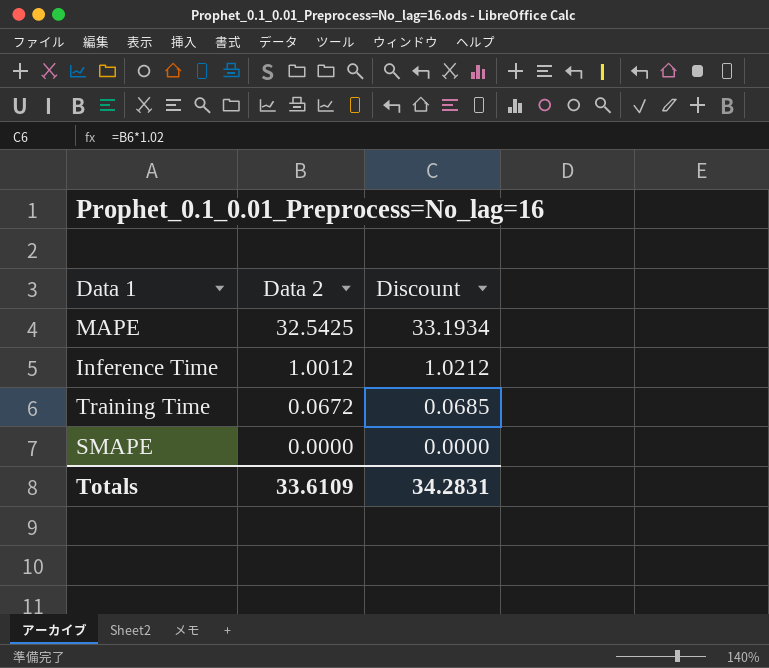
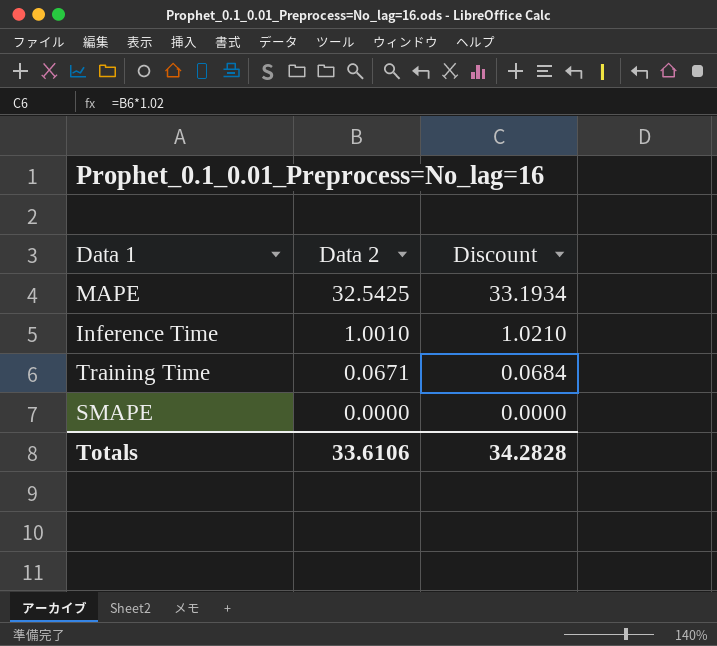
Inference Time | Data 2: 1.0012 -> 1.0010
Inference Time | Discount: 1.0212 -> 1.0210
Training Time | Data 2: 0.0672 -> 0.0671
Training Time | Discount: 0.0685 -> 0.0684
Totals | Data 2: 33.6109 -> 33.6106
Totals | Discount: 34.2831 -> 34.2828

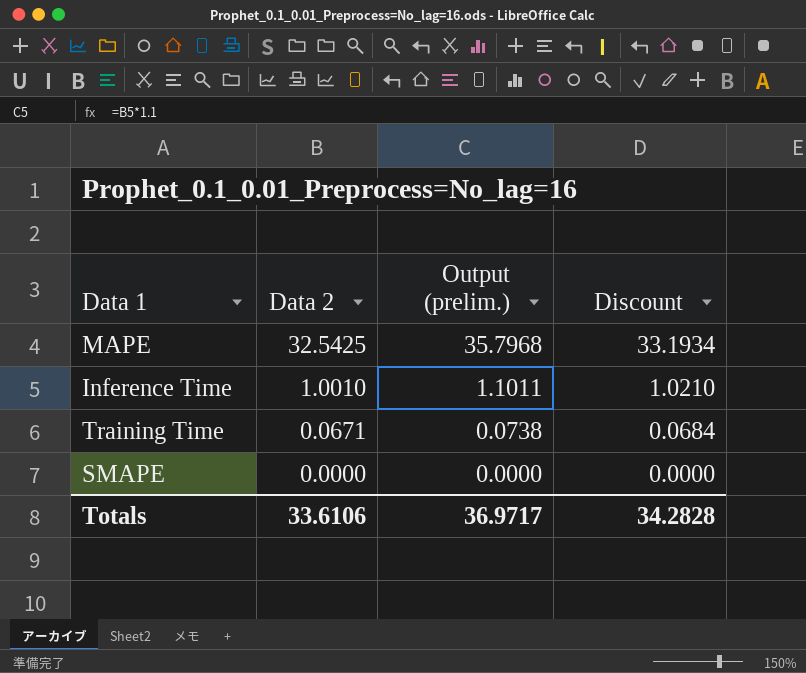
column Output (prelim.) | formula: none -> [Data 2] * 1.1

